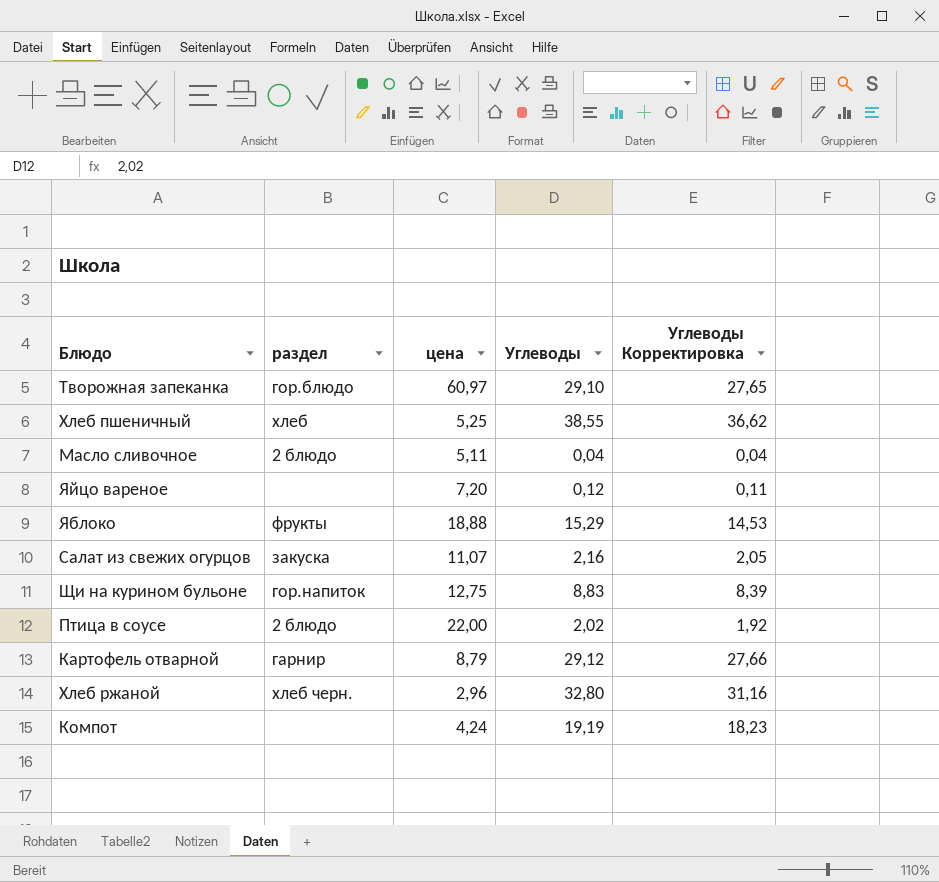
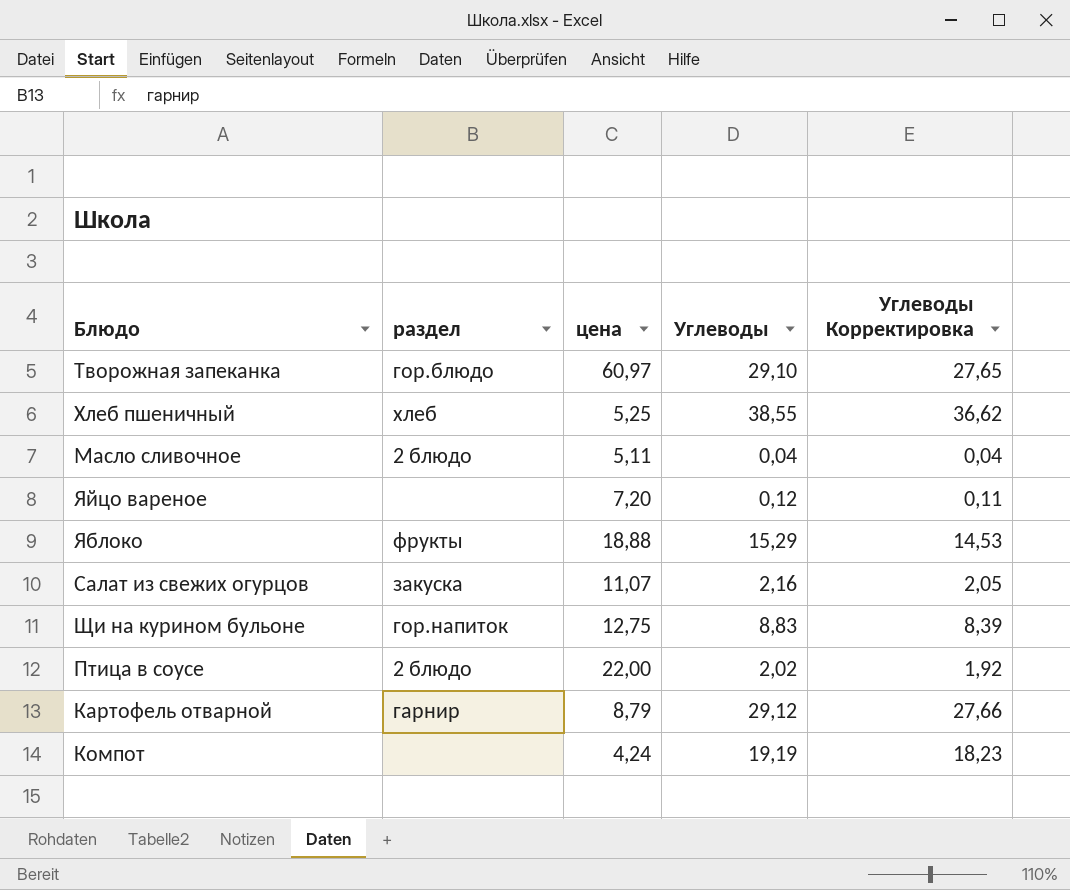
row Хлеб ржаной: хлеб черн. | 2,96 | 32,80 | 31,16 -> none

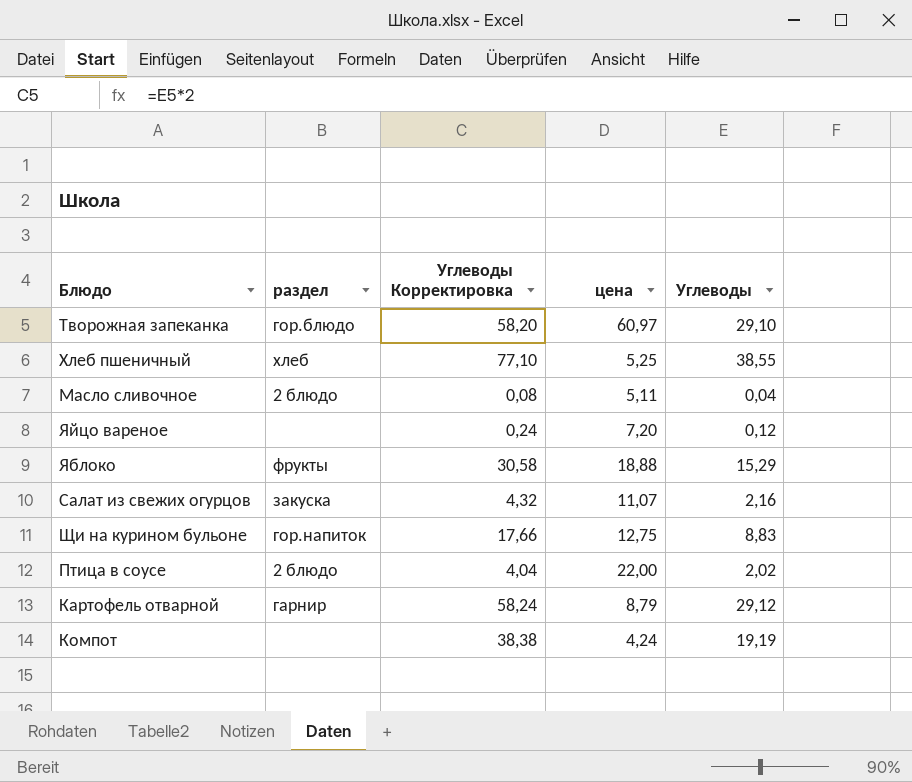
column Углеводы Корректировка | formula: [Углеводы] * 0,95 -> [Углеводы] * 2
column Углеводы Корректировка | position: 5 -> 3

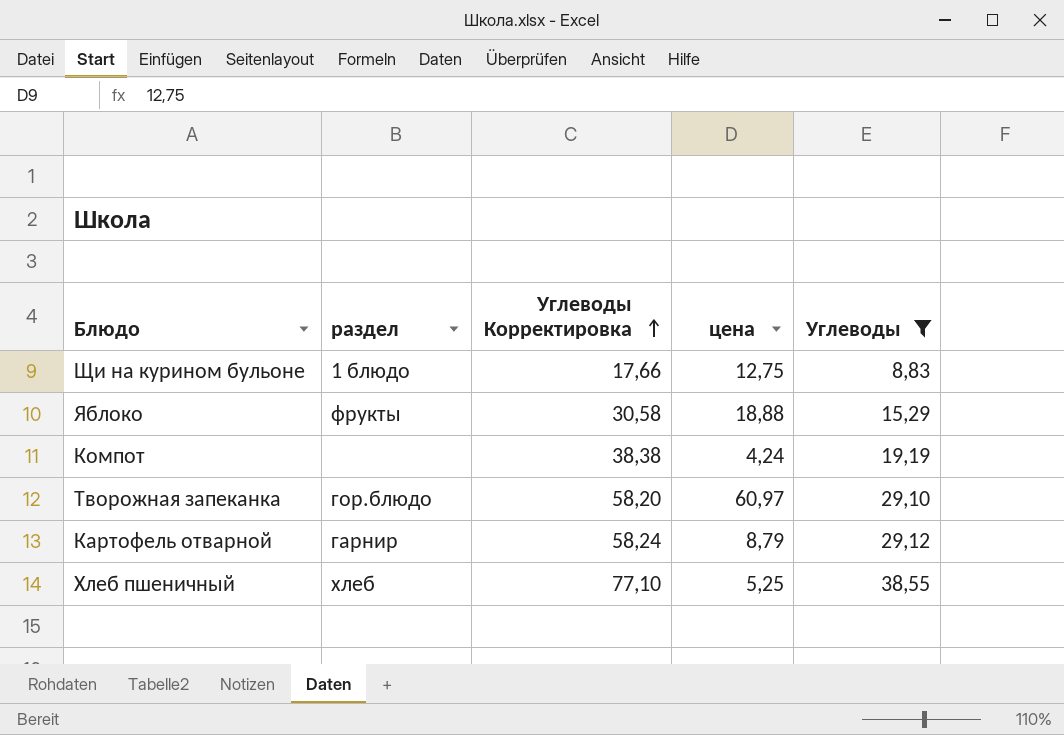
filter: none -> Углеводы >= 8,83
row order: none -> Углеводы Корректировка ascending
Щи на курином бульоне | раздел: гор.напиток -> 1 блюдо

